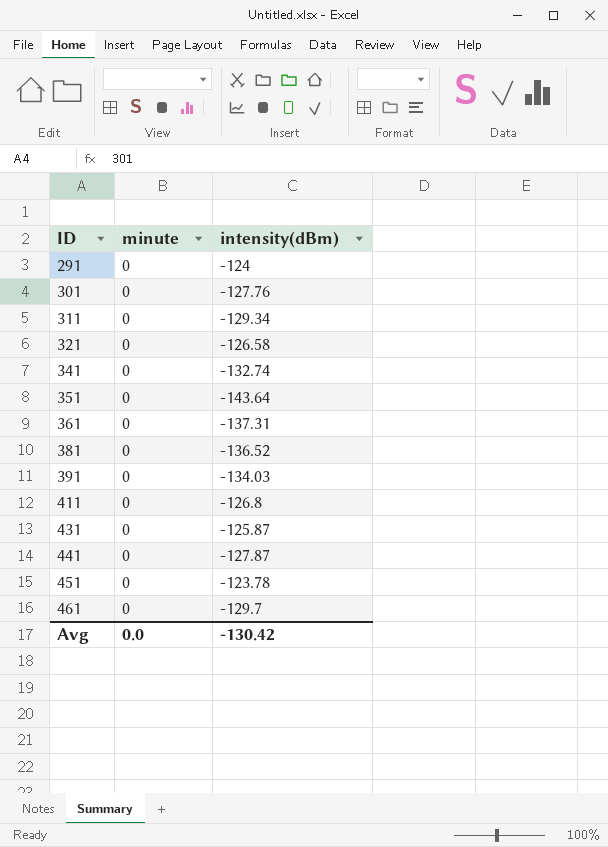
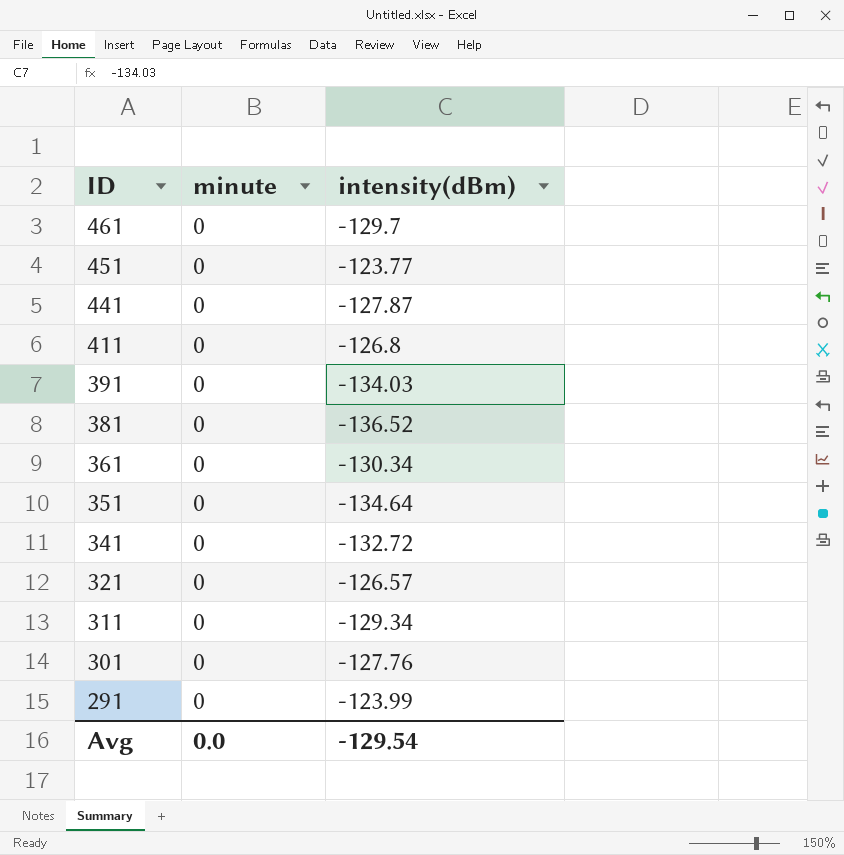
row order: ID ascending -> ID descending
row 431: 0 | -125.87 -> none
451 | intensity(dBm): -123.78 -> -123.77
361 | intensity(dBm): -137.31 -> -130.34
351 | intensity(dBm): -143.64 -> -134.64
341 | intensity(dBm): -132.74 -> -132.72
321 | intensity(dBm): -126.58 -> -126.57
291 | intensity(dBm): -124 -> -123.99
Avg | intensity(dBm): -130.42 -> -129.54

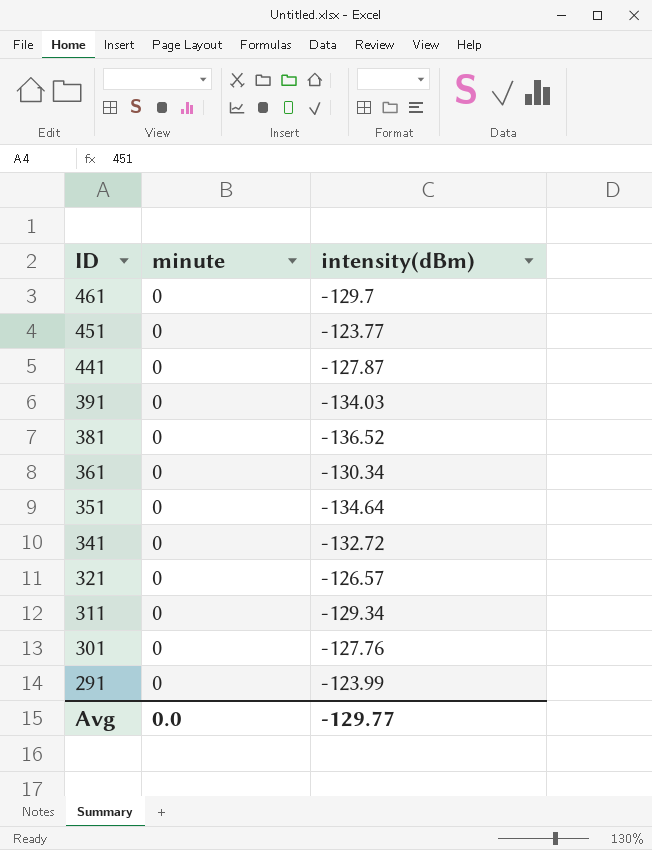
row 411: 0 | -126.8 -> none
Avg | intensity(dBm): -129.54 -> -129.77

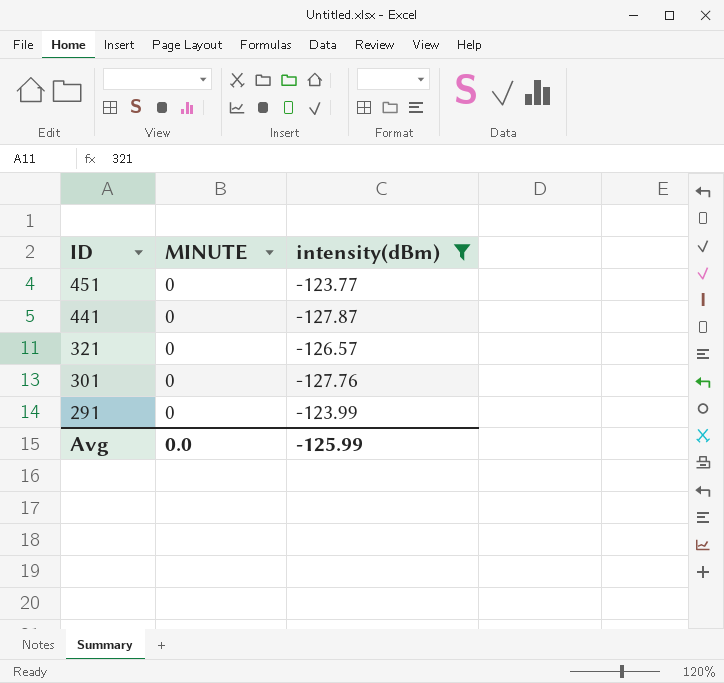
filter: none -> intensity(dBm) >= -127.87
column name: minute -> MINUTE
Avg | intensity(dBm): -129.77 -> -125.99

